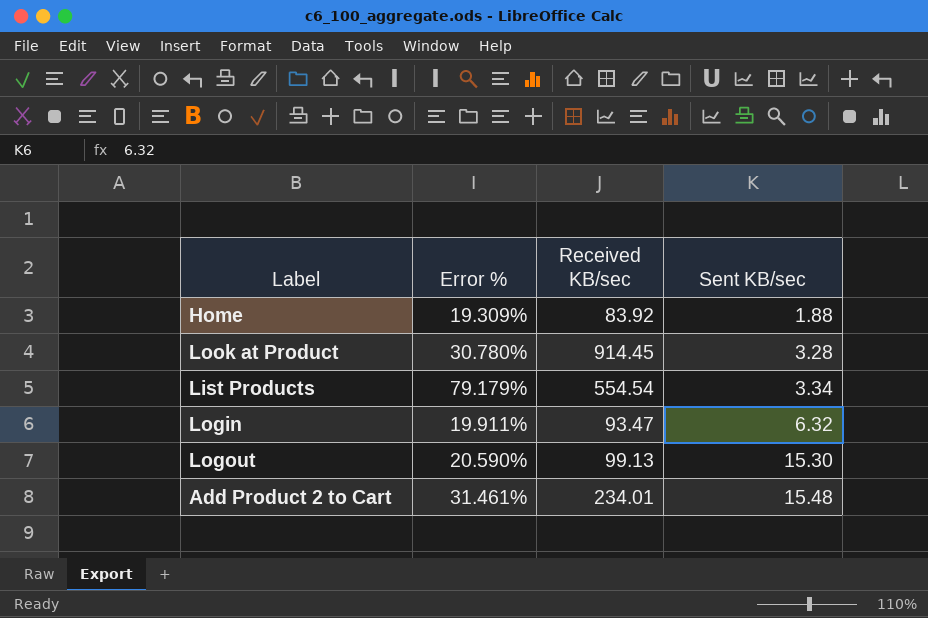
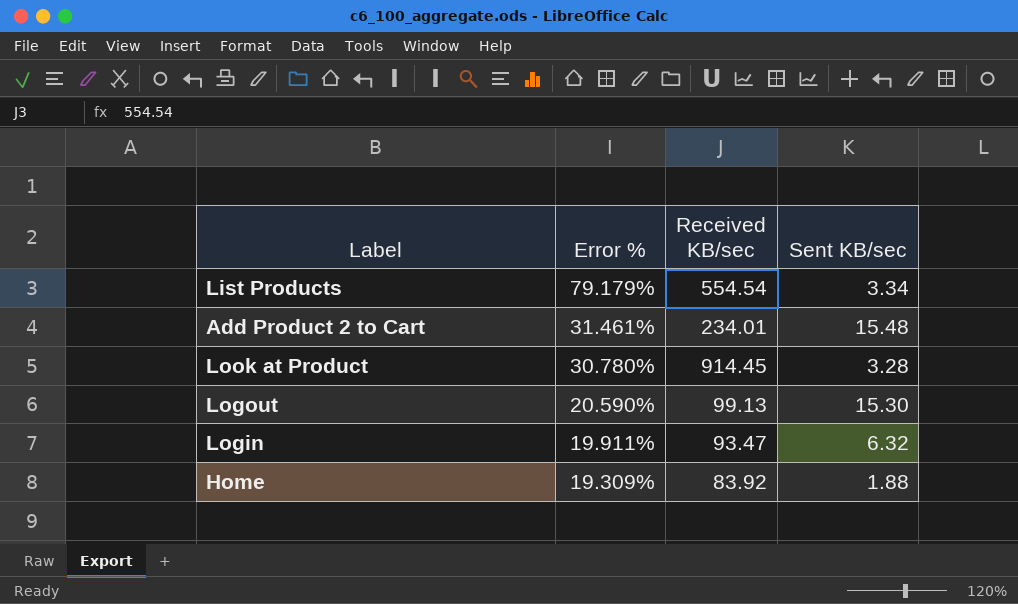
row order: Sent KB/sec ascending -> Error % descending

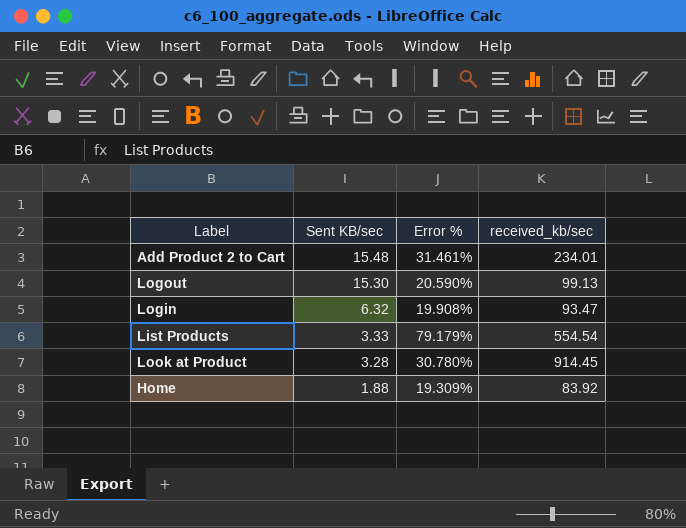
row order: Error % descending -> Sent KB/sec descending
column Sent KB/sec | position: 4 -> 2
column name: Received KB/sec -> received_kb/sec
Login | Error %: 19.911% -> 19.908%
List Products | Sent KB/sec: 3.34 -> 3.33

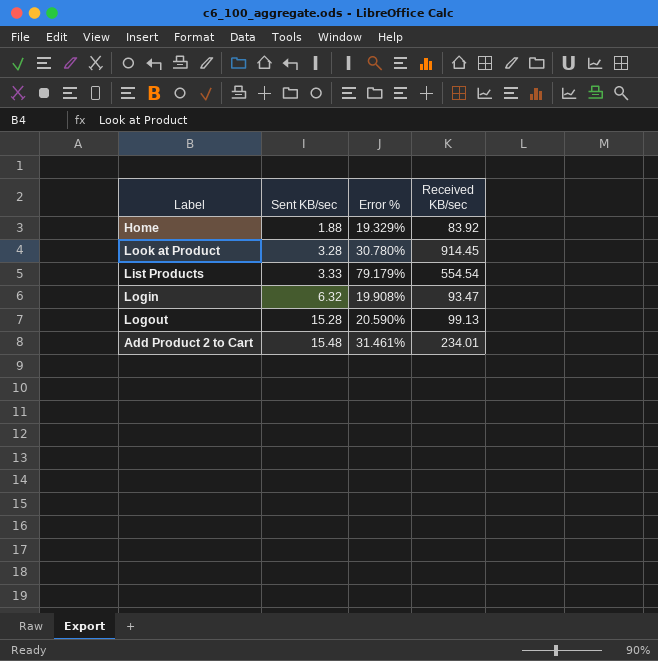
row order: Sent KB/sec descending -> Sent KB/sec ascending
column name: received_kb/sec -> Received KB/sec
Home | Error %: 19.309% -> 19.329%
Logout | Sent KB/sec: 15.30 -> 15.28

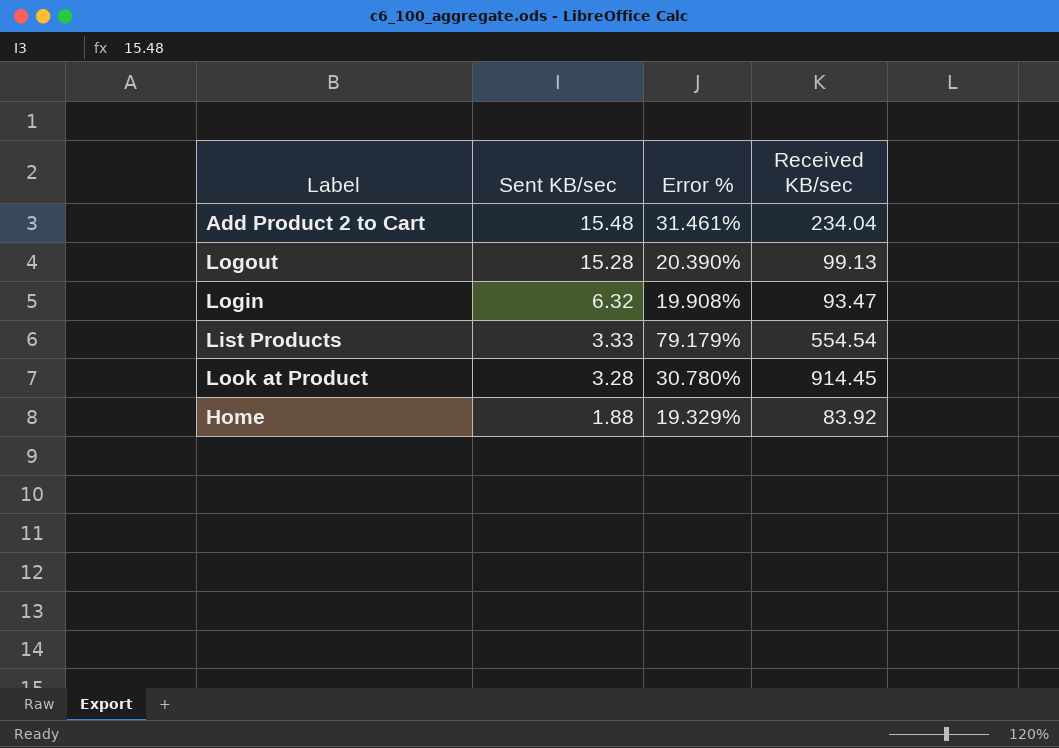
row order: Sent KB/sec ascending -> Sent KB/sec descending
Add Product 2 to Cart | Received KB/sec: 234.01 -> 234.04
Logout | Error %: 20.590% -> 20.390%

